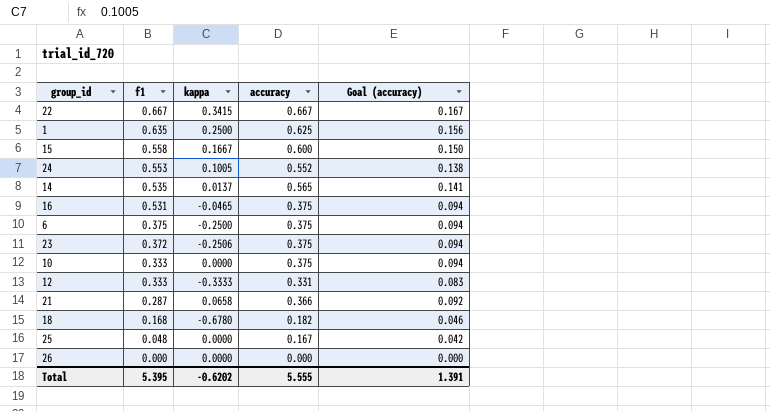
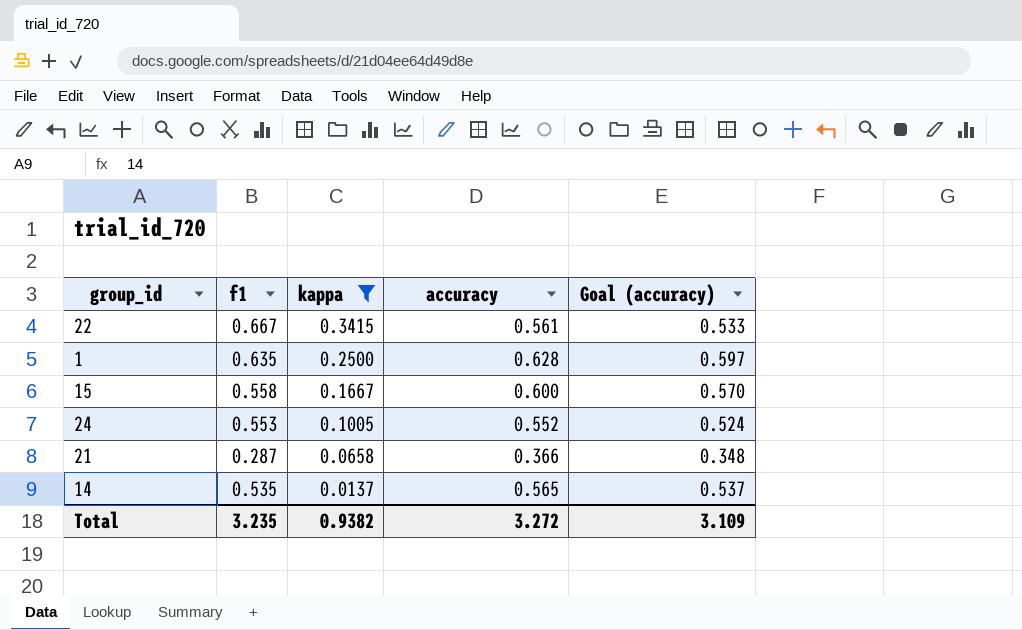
filter: none -> kappa >= 0.0137
row order: f1 descending -> kappa descending
column Goal (accuracy) | formula: [accuracy] * 0.25 -> [accuracy] * 0.95
22 | accuracy: 0.667 -> 0.561
1 | accuracy: 0.625 -> 0.628
Total | f1: 5.395 -> 3.235
Total | kappa: -0.6202 -> 0.9382
Total | accuracy: 5.555 -> 3.272
Total | Goal (accuracy): 1.391 -> 3.109

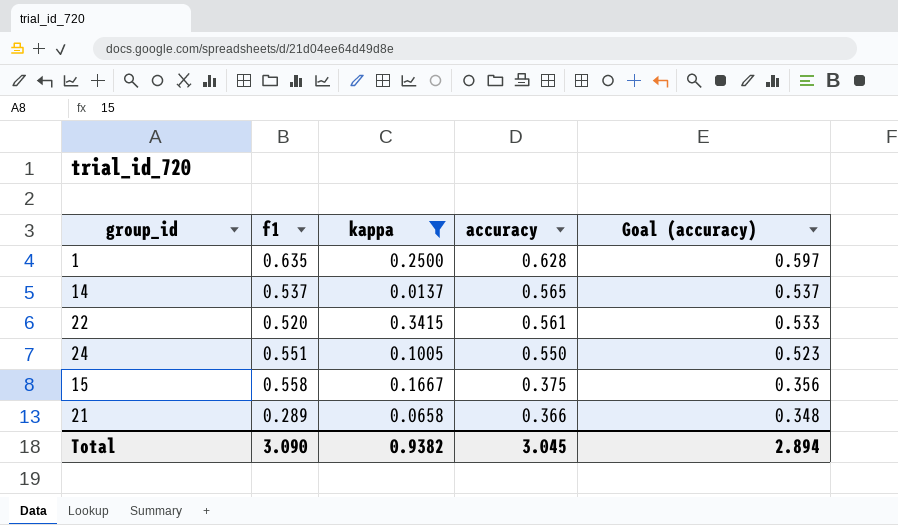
row order: kappa descending -> accuracy descending
14 | f1: 0.535 -> 0.537
22 | f1: 0.667 -> 0.520
24 | f1: 0.553 -> 0.551
24 | accuracy: 0.552 -> 0.550
24 | Goal (accuracy): 0.524 -> 0.523
15 | accuracy: 0.600 -> 0.375
15 | Goal (accuracy): 0.570 -> 0.356
21 | f1: 0.287 -> 0.289
Total | f1: 3.235 -> 3.090
Total | accuracy: 3.272 -> 3.045
Total | Goal (accuracy): 3.109 -> 2.894

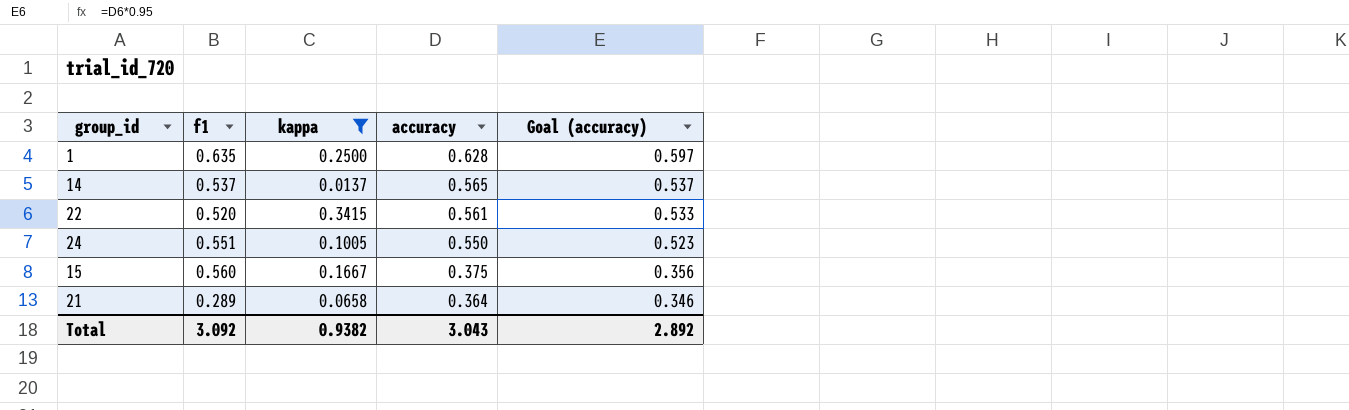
15 | f1: 0.558 -> 0.560
21 | accuracy: 0.366 -> 0.364
21 | Goal (accuracy): 0.348 -> 0.346
Total | f1: 3.090 -> 3.092
Total | accuracy: 3.045 -> 3.043
Total | Goal (accuracy): 2.894 -> 2.892

